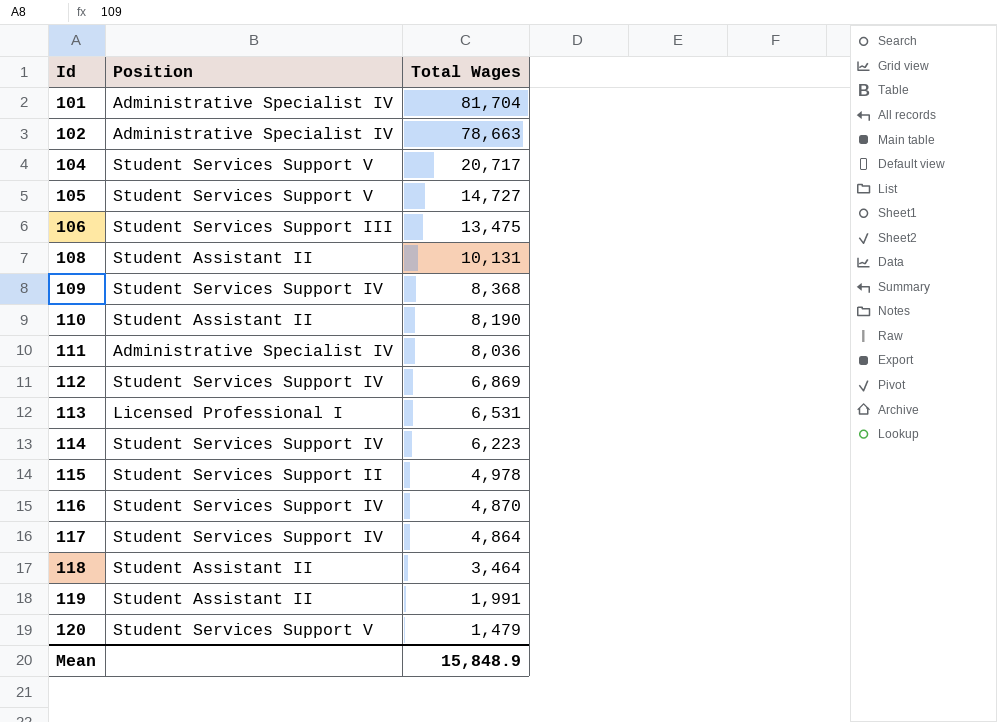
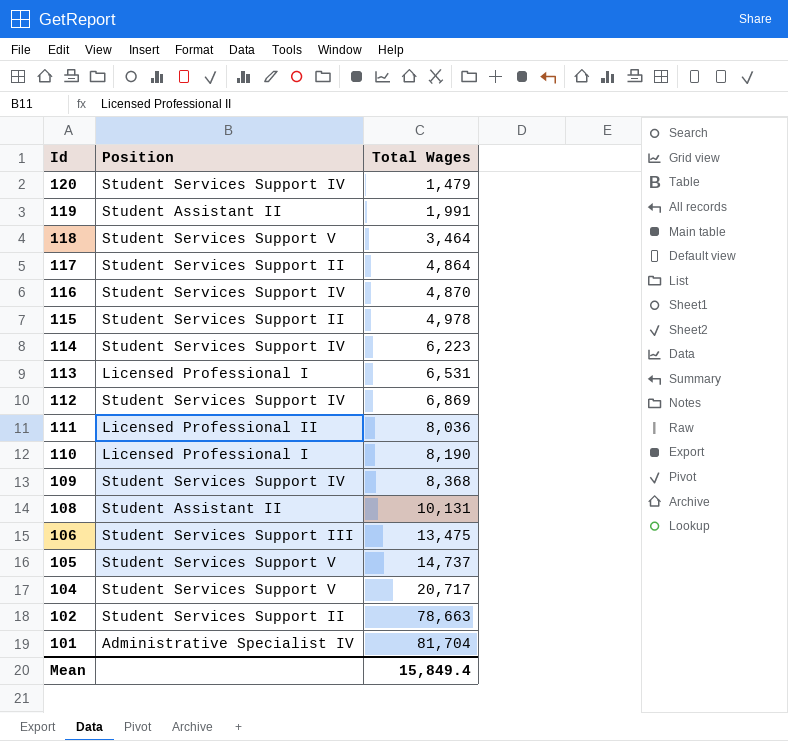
row order: Id ascending -> Id descending
120 | Position: Student Services Support V -> Student Services Support IV
118 | Position: Student Assistant II -> Student Services Support V
117 | Position: Student Services Support IV -> Student Services Support II
111 | Position: Administrative Specialist IV -> Licensed Professional II
110 | Position: Student Assistant II -> Licensed Professional I
105 | Total Wages: 14,727 -> 14,737
102 | Position: Administrative Specialist IV -> Student Services Support II
Mean | Total Wages: 15,848.9 -> 15,849.4

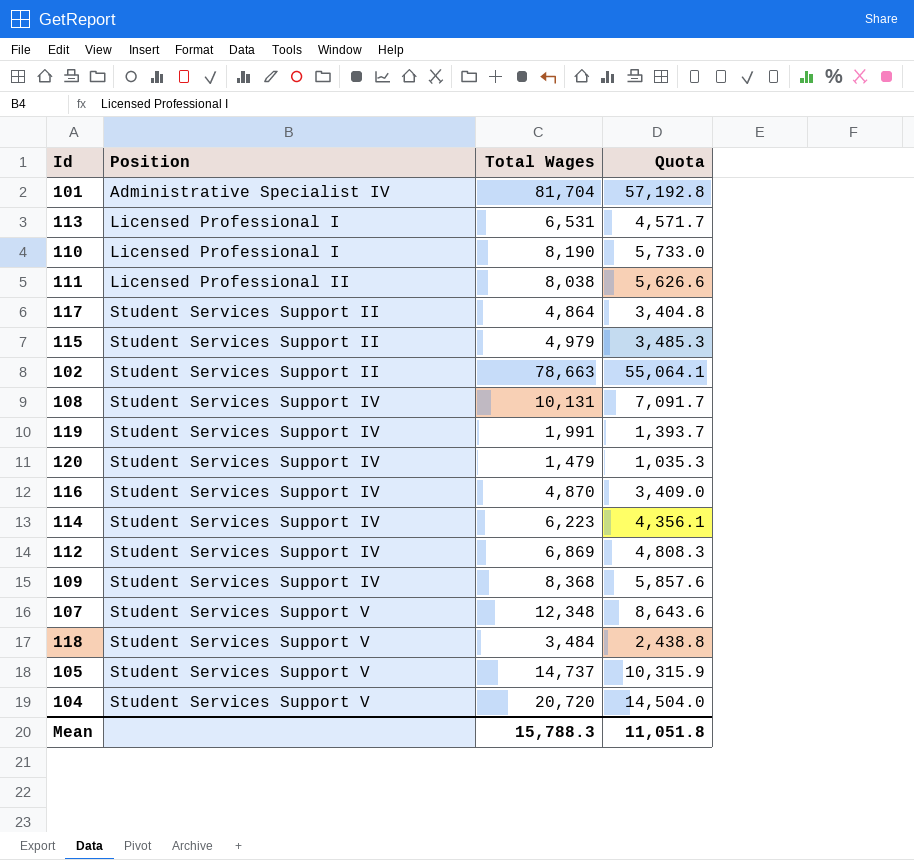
row order: Id descending -> Position ascending
column Quota | formula: none -> [Total Wages] * 0.7
row 106: Student Services Support III | 13,475 -> none
111 | Total Wages: 8,036 -> 8,038
115 | Total Wages: 4,978 -> 4,979
108 | Position: Student Assistant II -> Student Services Support IV
119 | Position: Student Assistant II -> Student Services Support IV
row 107: none -> Student Services Support V | 12,348 | 8,643.6
118 | Total Wages: 3,464 -> 3,484
104 | Total Wages: 20,717 -> 20,720
Mean | Total Wages: 15,849.4 -> 15,788.3

